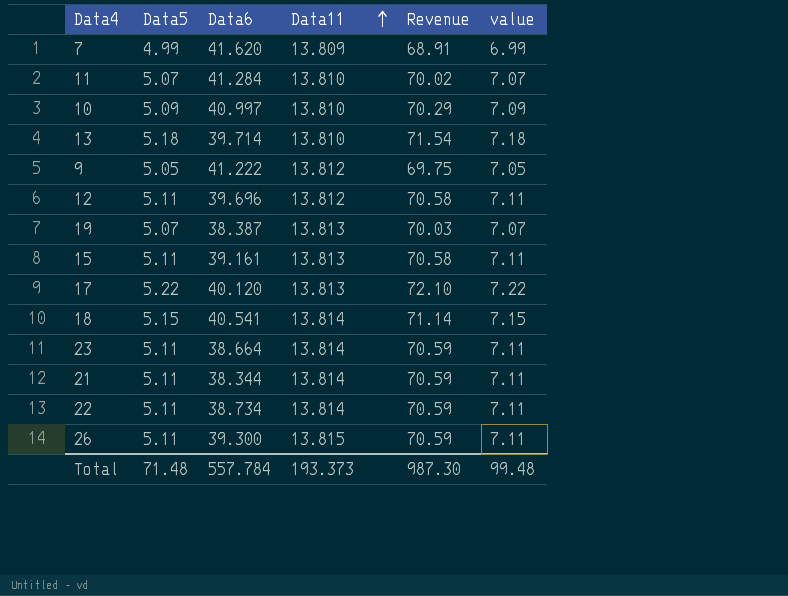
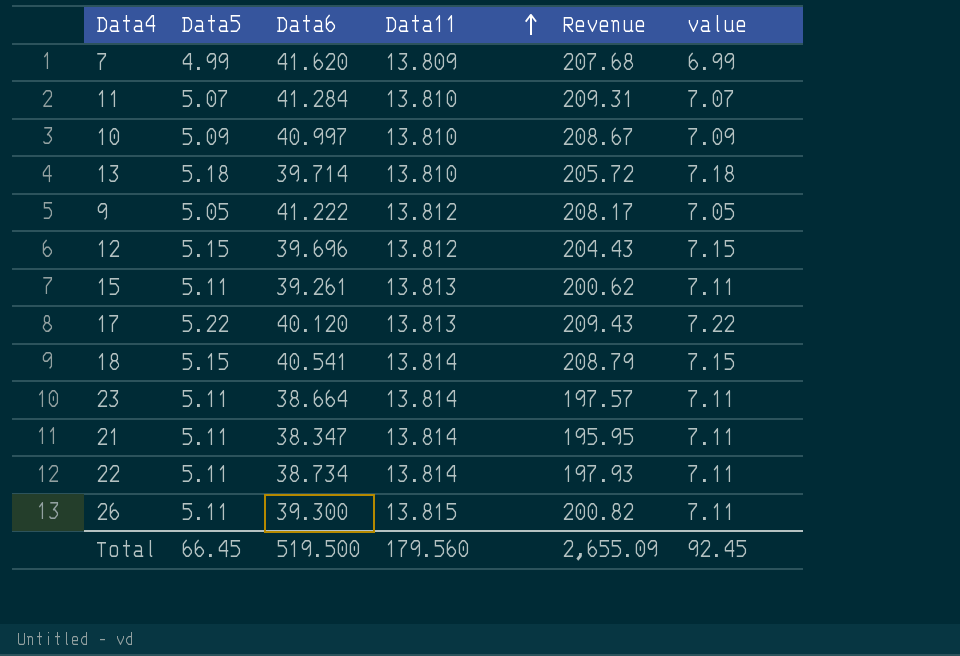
column Revenue | formula: [Data5] * [Data11] -> [Data5] * [Data6]
row 19: 5.07 | 38.387 | 13.813 | 70.03 | 7.07 -> none
12 | Data5: 5.11 -> 5.15
12 | value: 7.11 -> 7.15
15 | Data6: 39.161 -> 39.261
21 | Data6: 38.344 -> 38.347
Total | Data5: 71.48 -> 66.45
Total | Data6: 557.784 -> 519.500
Total | Data11: 193.373 -> 179.560
Total | Revenue: 987.30 -> 2,655.09
Total | value: 99.48 -> 92.45

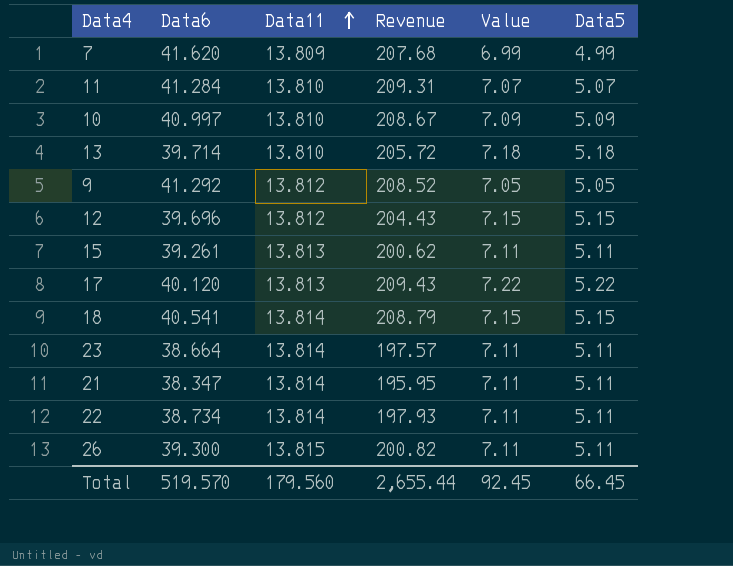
column name: value -> Value
column Data5 | position: 2 -> 6
9 | Data6: 41.222 -> 41.292
9 | Revenue: 208.17 -> 208.52
Total | Data6: 519.500 -> 519.570
Total | Revenue: 2,655.09 -> 2,655.44

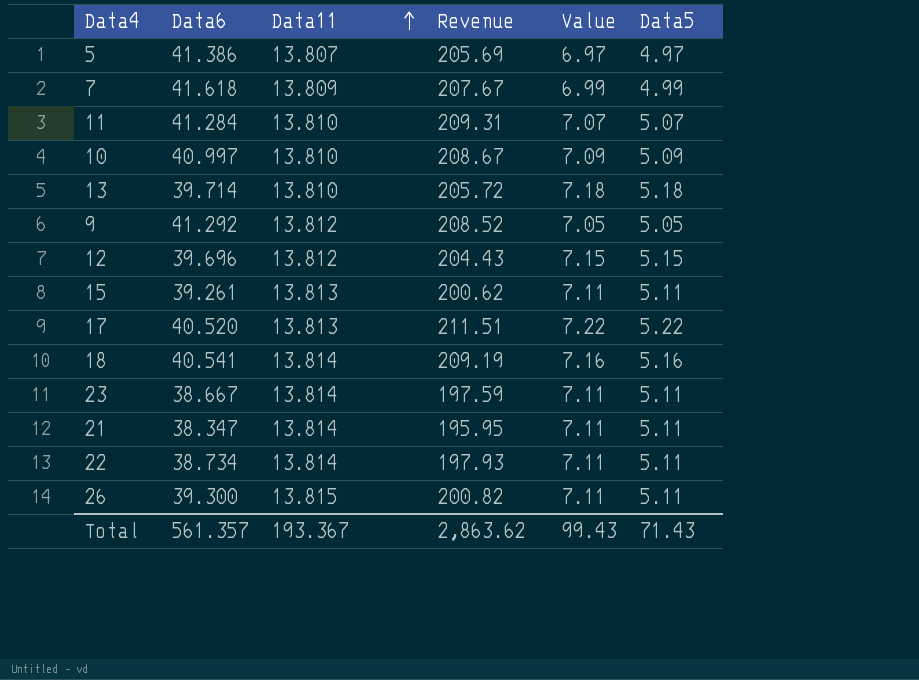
row 5: none -> 41.386 | 13.807 | 205.69 | 6.97 | 4.97
7 | Data6: 41.620 -> 41.618
7 | Revenue: 207.68 -> 207.67
17 | Data6: 40.120 -> 40.520
17 | Revenue: 209.43 -> 211.51
18 | Revenue: 208.79 -> 209.19
18 | Value: 7.15 -> 7.16
18 | Data5: 5.15 -> 5.16
23 | Data6: 38.664 -> 38.667
23 | Revenue: 197.57 -> 197.59
Total | Data6: 519.570 -> 561.357
Total | Data11: 179.560 -> 193.367
Total | Revenue: 2,655.44 -> 2,863.62
Total | Value: 92.45 -> 99.43
Total | Data5: 66.45 -> 71.43

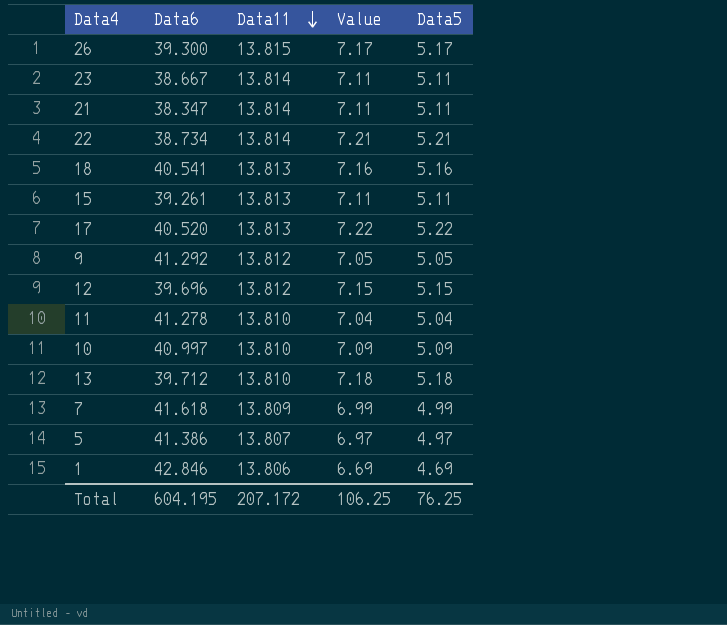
row order: Data11 ascending -> Data11 descending
column Revenue | formula: [Data6] * [Data5] -> none
26 | Value: 7.11 -> 7.17
26 | Data5: 5.11 -> 5.17
22 | Value: 7.11 -> 7.21
22 | Data5: 5.11 -> 5.21
18 | Data11: 13.814 -> 13.813
11 | Data6: 41.284 -> 41.278
11 | Value: 7.07 -> 7.04
11 | Data5: 5.07 -> 5.04
13 | Data6: 39.714 -> 39.712
row 1: none -> 42.846 | 13.806 | 6.69 | 4.69
Total | Data6: 561.357 -> 604.195
Total | Data11: 193.367 -> 207.172
Total | Value: 99.43 -> 106.25
Total | Data5: 71.43 -> 76.25

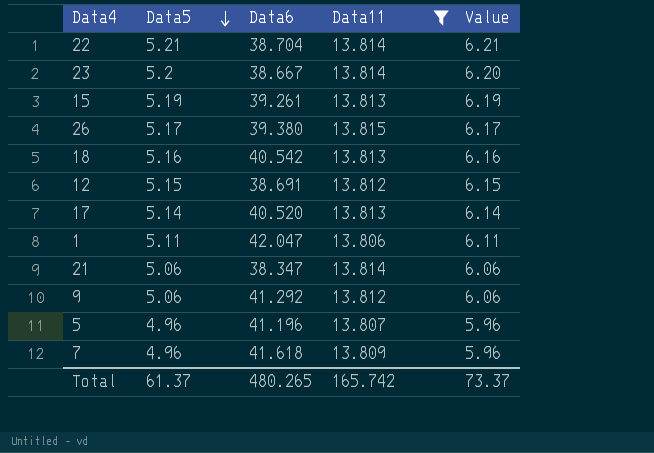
filter: none -> Data11 != 13.810
row order: Data11 descending -> Data5 descending
column Data5 | position: 5 -> 2
column Value | formula: [Data5] + 2 -> [Data5] + 1
22 | Data6: 38.734 -> 38.704
23 | Data5: 5.11 -> 5.2
15 | Data5: 5.11 -> 5.19
26 | Data6: 39.300 -> 39.380
18 | Data6: 40.541 -> 40.542
12 | Data6: 39.696 -> 38.691
17 | Data5: 5.22 -> 5.14
1 | Data5: 4.69 -> 5.11
1 | Data6: 42.846 -> 42.047
21 | Data5: 5.11 -> 5.06
9 | Data5: 5.05 -> 5.06
5 | Data5: 4.97 -> 4.96
5 | Data6: 41.386 -> 41.196
7 | Data5: 4.99 -> 4.96
Total | Data5: 76.25 -> 61.37
Total | Data6: 604.195 -> 480.265
Total | Data11: 207.172 -> 165.742
Total | Value: 106.25 -> 73.37

